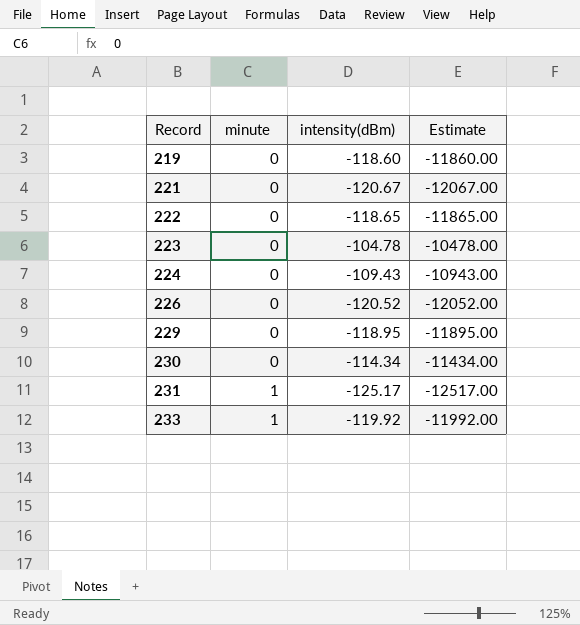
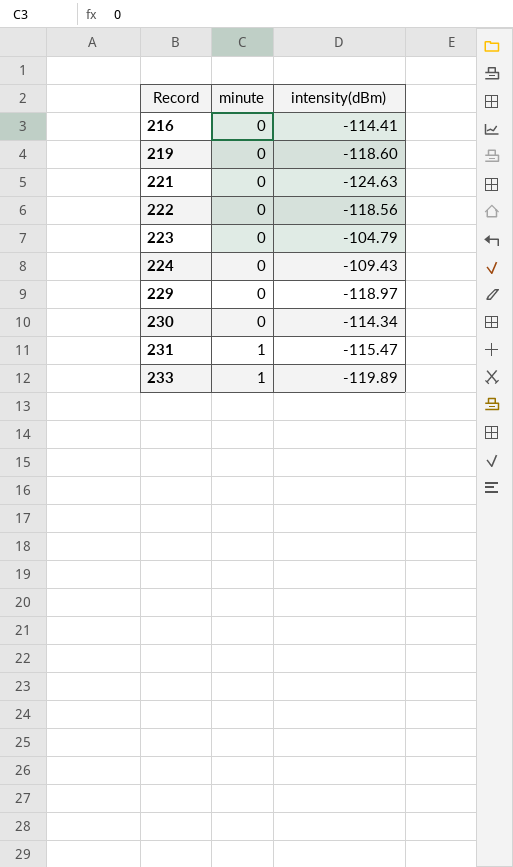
column Estimate | formula: [intensity(dBm)] * 100 -> none
row 226: 0 | -120.52 | -12052.00 -> none
row 216: none -> 0 | -114.41
221 | intensity(dBm): -120.67 -> -124.63
222 | intensity(dBm): -118.65 -> -118.56
223 | intensity(dBm): -104.78 -> -104.79
229 | intensity(dBm): -118.95 -> -118.97
231 | intensity(dBm): -125.17 -> -115.47
233 | intensity(dBm): -119.92 -> -119.89

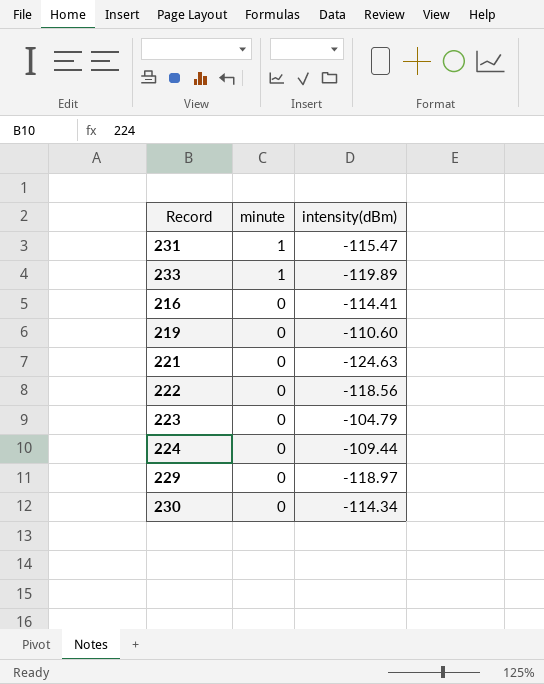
row order: Record ascending -> minute descending
219 | intensity(dBm): -118.60 -> -110.60
224 | intensity(dBm): -109.43 -> -109.44

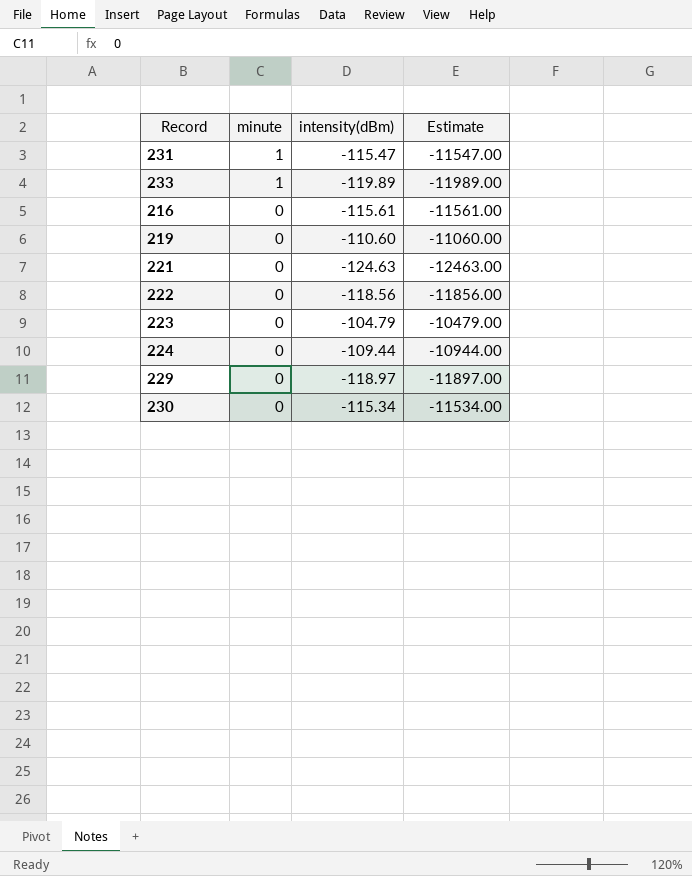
column Estimate | formula: none -> [intensity(dBm)] * 100
216 | intensity(dBm): -114.41 -> -115.61
230 | intensity(dBm): -114.34 -> -115.34

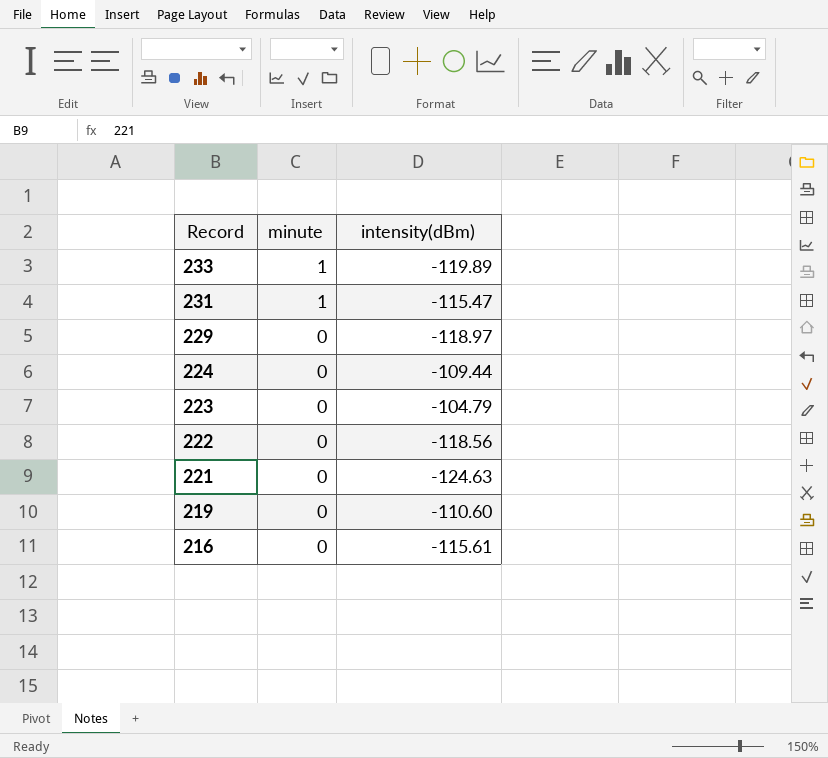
row order: minute descending -> Record descending
column Estimate | formula: [intensity(dBm)] * 100 -> none
row 230: 0 | -115.34 | -11534.00 -> none

